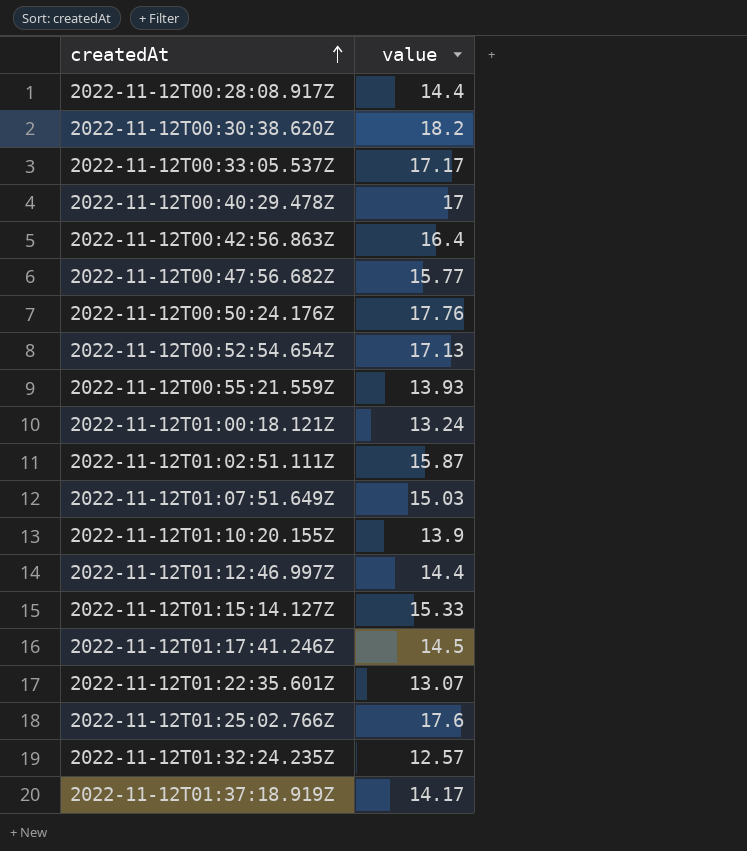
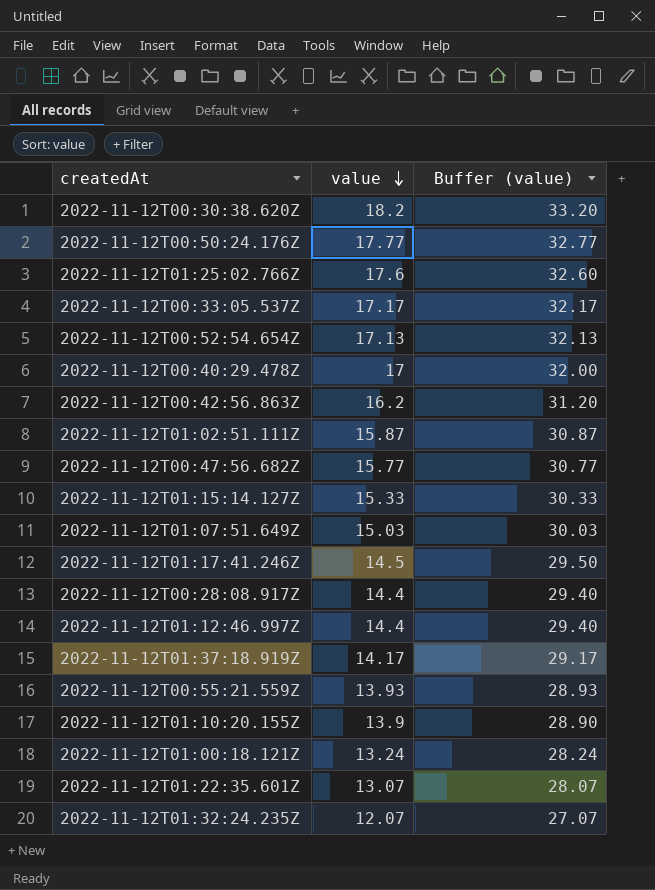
row order: createdAt ascending -> value descending
column Buffer (value) | formula: none -> [value] + 15
2022-11-12T00:50:24.176Z | value: 17.76 -> 17.77
2022-11-12T00:42:56.863Z | value: 16.4 -> 16.2
2022-11-12T01:32:24.235Z | value: 12.57 -> 12.07

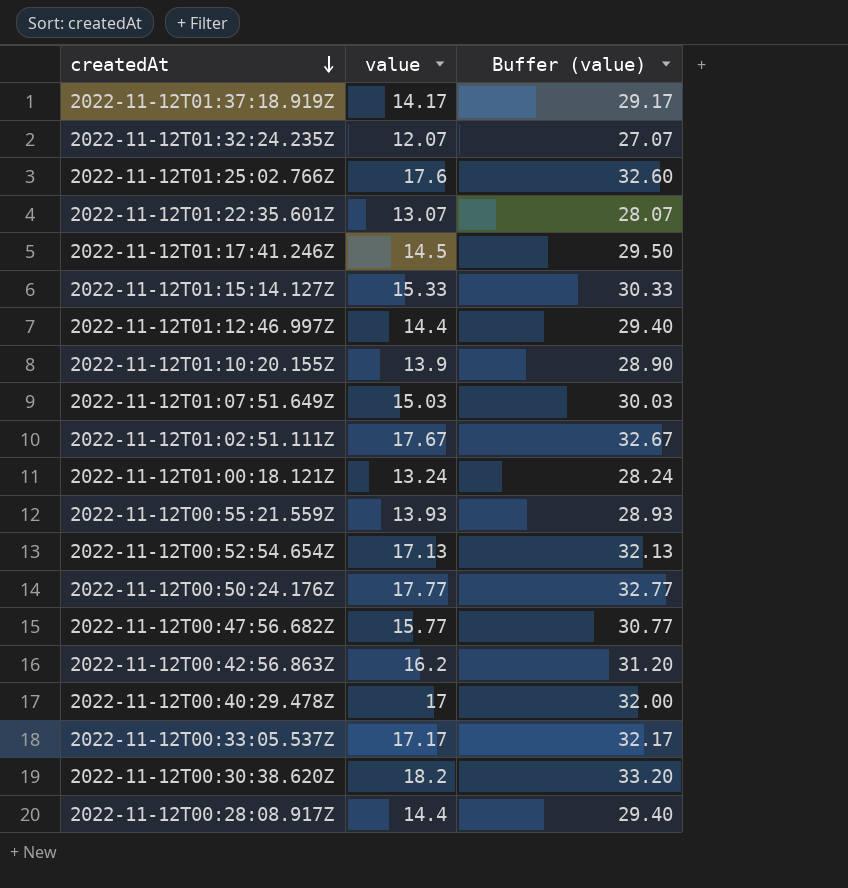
row order: value descending -> createdAt descending
2022-11-12T01:02:51.111Z | value: 15.87 -> 17.67
2022-11-12T01:02:51.111Z | Buffer (value): 30.87 -> 32.67

